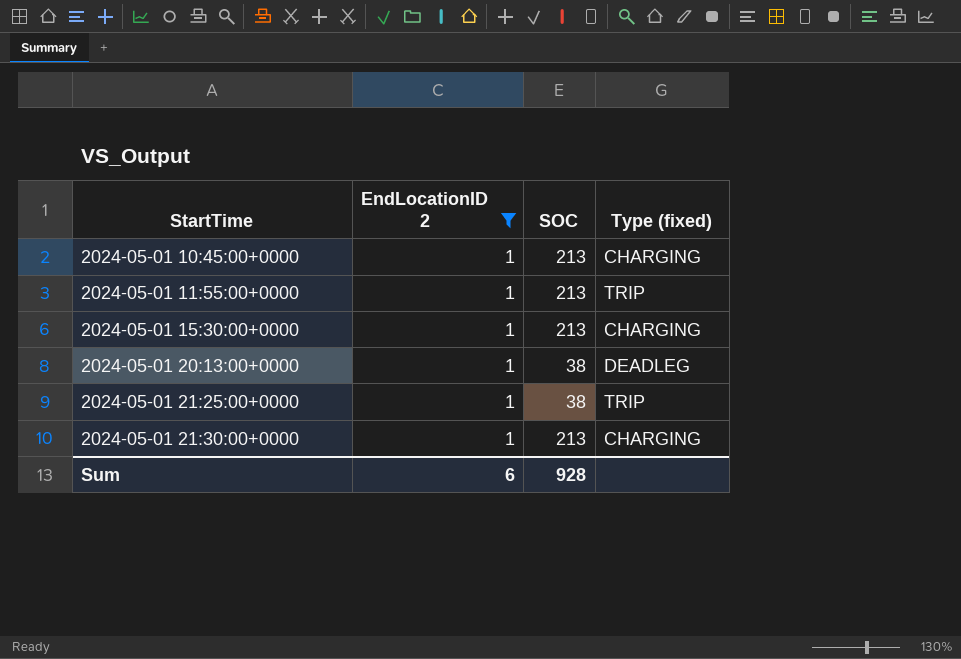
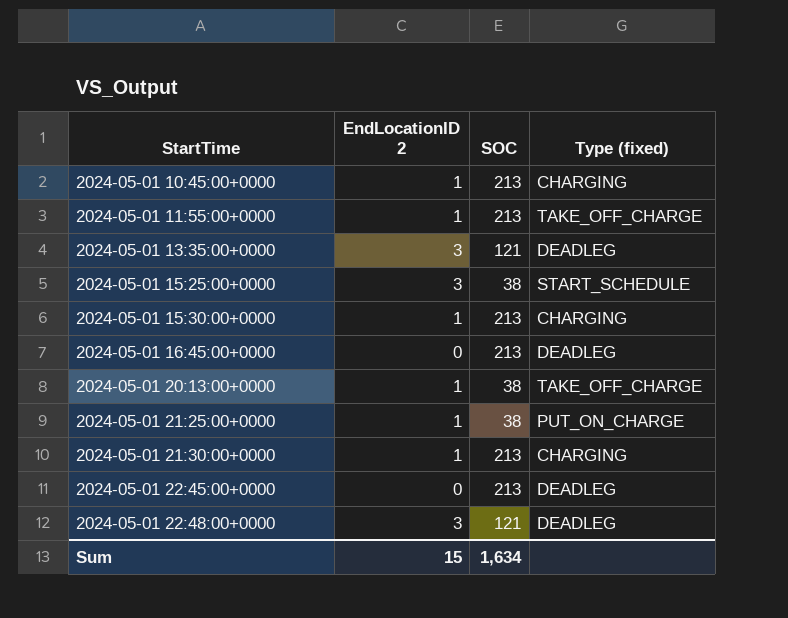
filter: EndLocationID 2 = 1 -> none
2024-05-01 11:55:00+0000 | Type (fixed): TRIP -> TAKE_OFF_CHARGE
2024-05-01 20:13:00+0000 | Type (fixed): DEADLEG -> TAKE_OFF_CHARGE
2024-05-01 21:25:00+0000 | Type (fixed): TRIP -> PUT_ON_CHARGE
Sum | EndLocationID 2: 6 -> 15
Sum | SOC: 928 -> 1,634

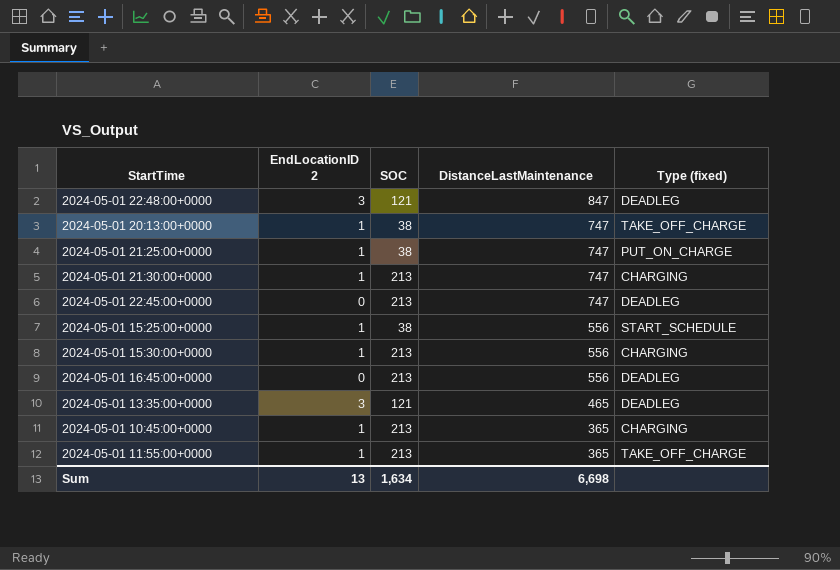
row order: StartTime ascending -> DistanceLastMaintenance descending
column DistanceLastMaintenance | position: none -> 4
2024-05-01 15:25:00+0000 | EndLocationID 2: 3 -> 1
Sum | EndLocationID 2: 15 -> 13

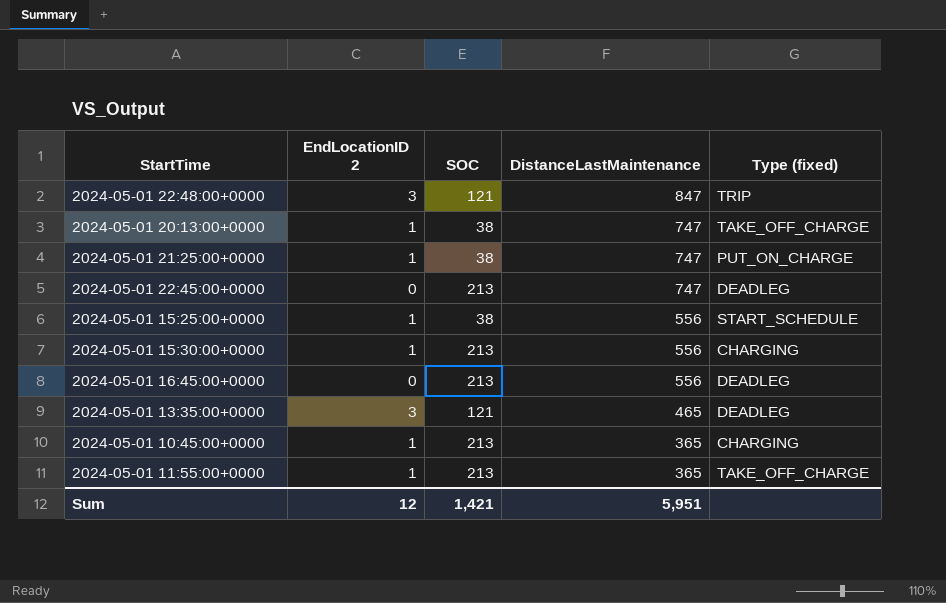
row 2024-05-01 21:30:00+0000: 1 | 213 | 747 | CHARGING -> none
2024-05-01 22:48:00+0000 | Type (fixed): DEADLEG -> TRIP
Sum | EndLocationID 2: 13 -> 12
Sum | SOC: 1,634 -> 1,421
Sum | DistanceLastMaintenance: 6,698 -> 5,951

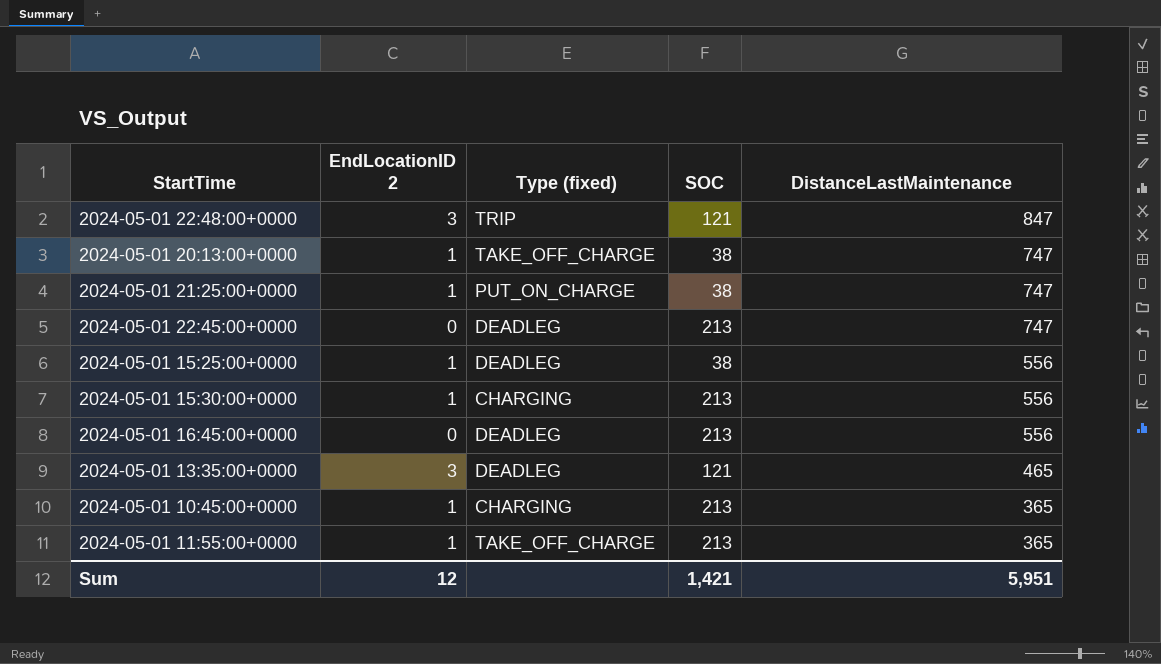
column Type (fixed) | position: 5 -> 3
2024-05-01 15:25:00+0000 | Type (fixed): START_SCHEDULE -> DEADLEG

